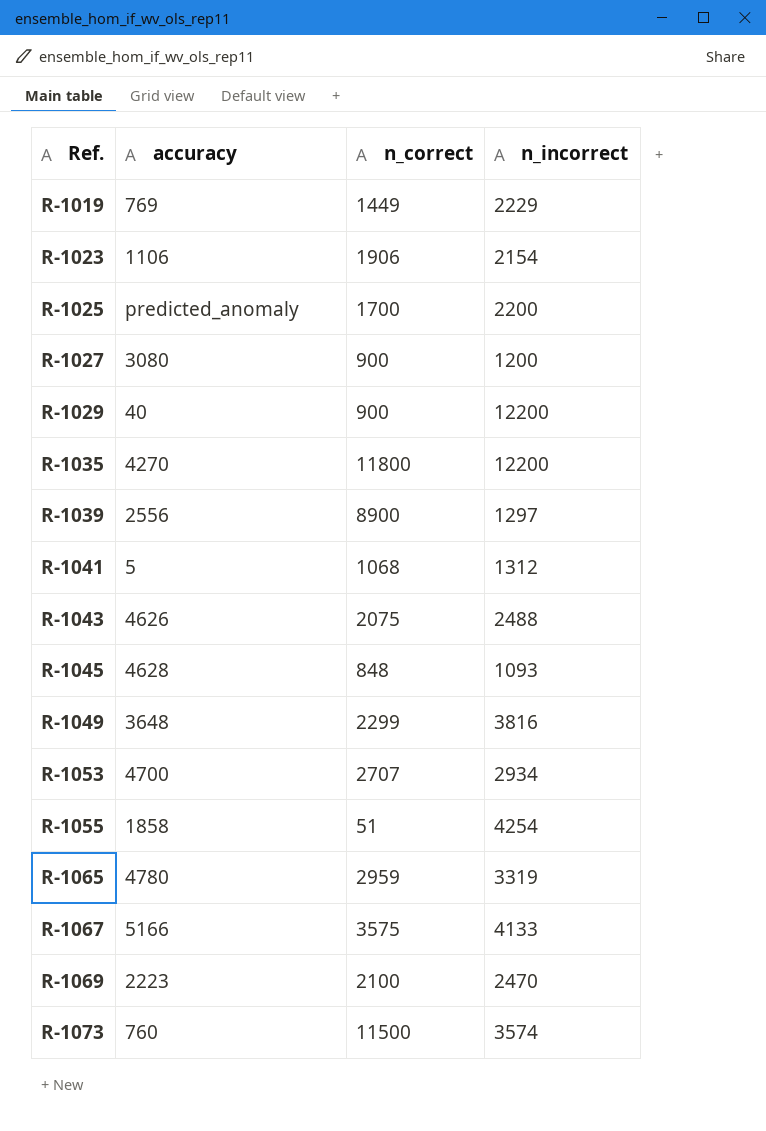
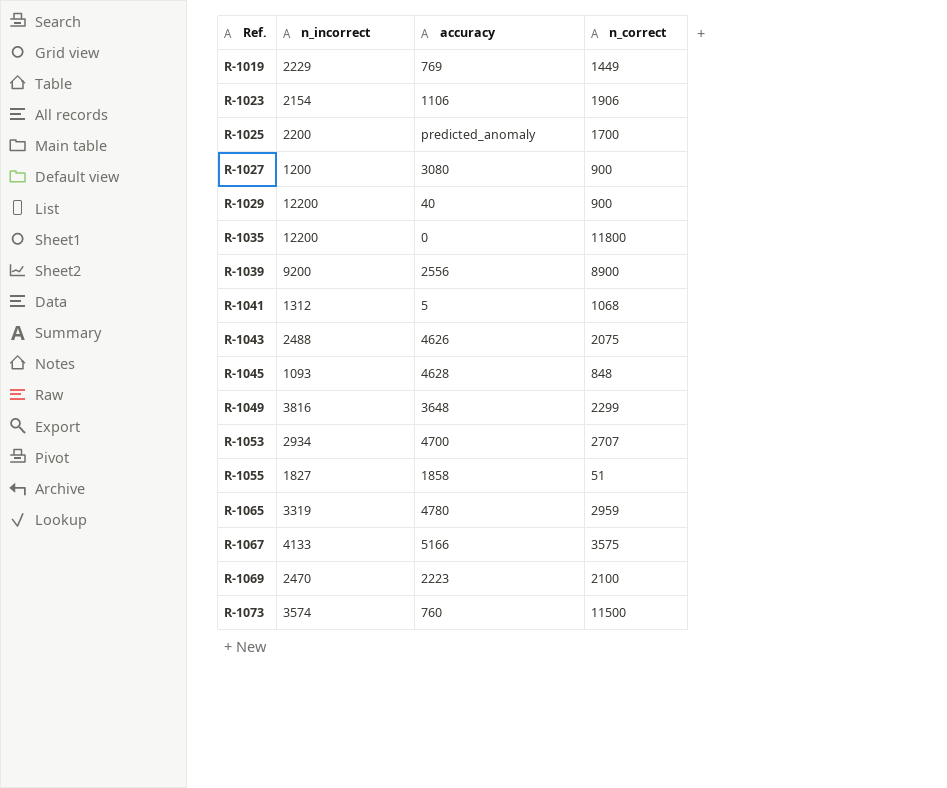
column n_incorrect | position: 4 -> 2
R-1035 | accuracy: 4270 -> 0
R-1039 | n_incorrect: 1297 -> 9200
R-1055 | n_incorrect: 4254 -> 1827

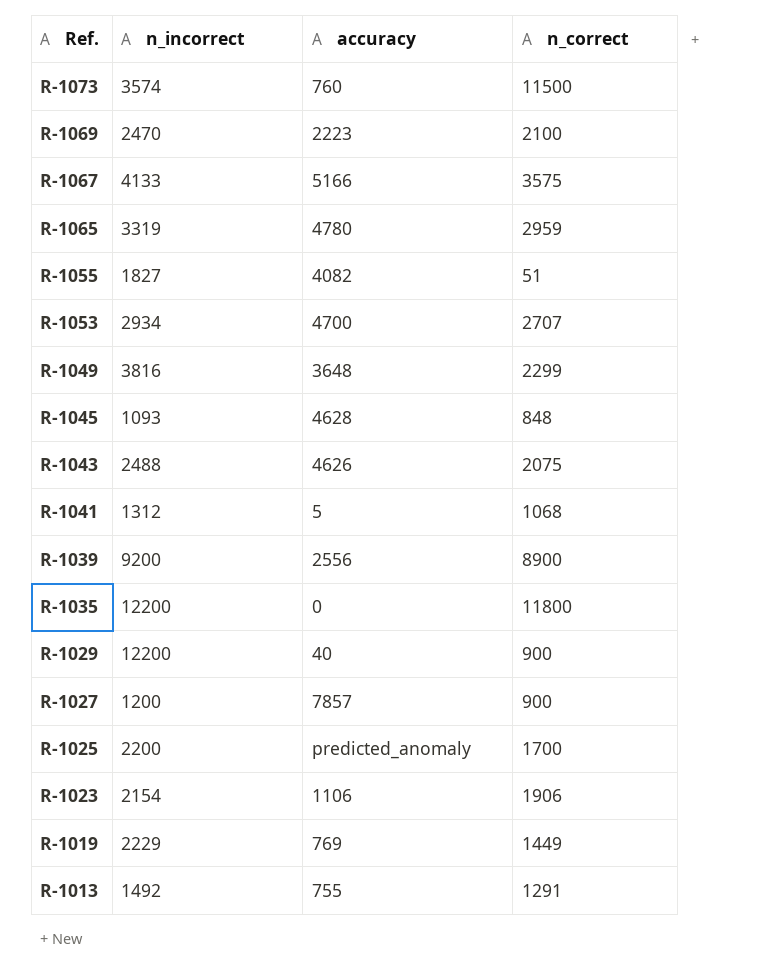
row order: Ref. ascending -> Ref. descending
R-1055 | accuracy: 1858 -> 4082
R-1027 | accuracy: 3080 -> 7857
row R-1013: none -> 1492 | 755 | 1291

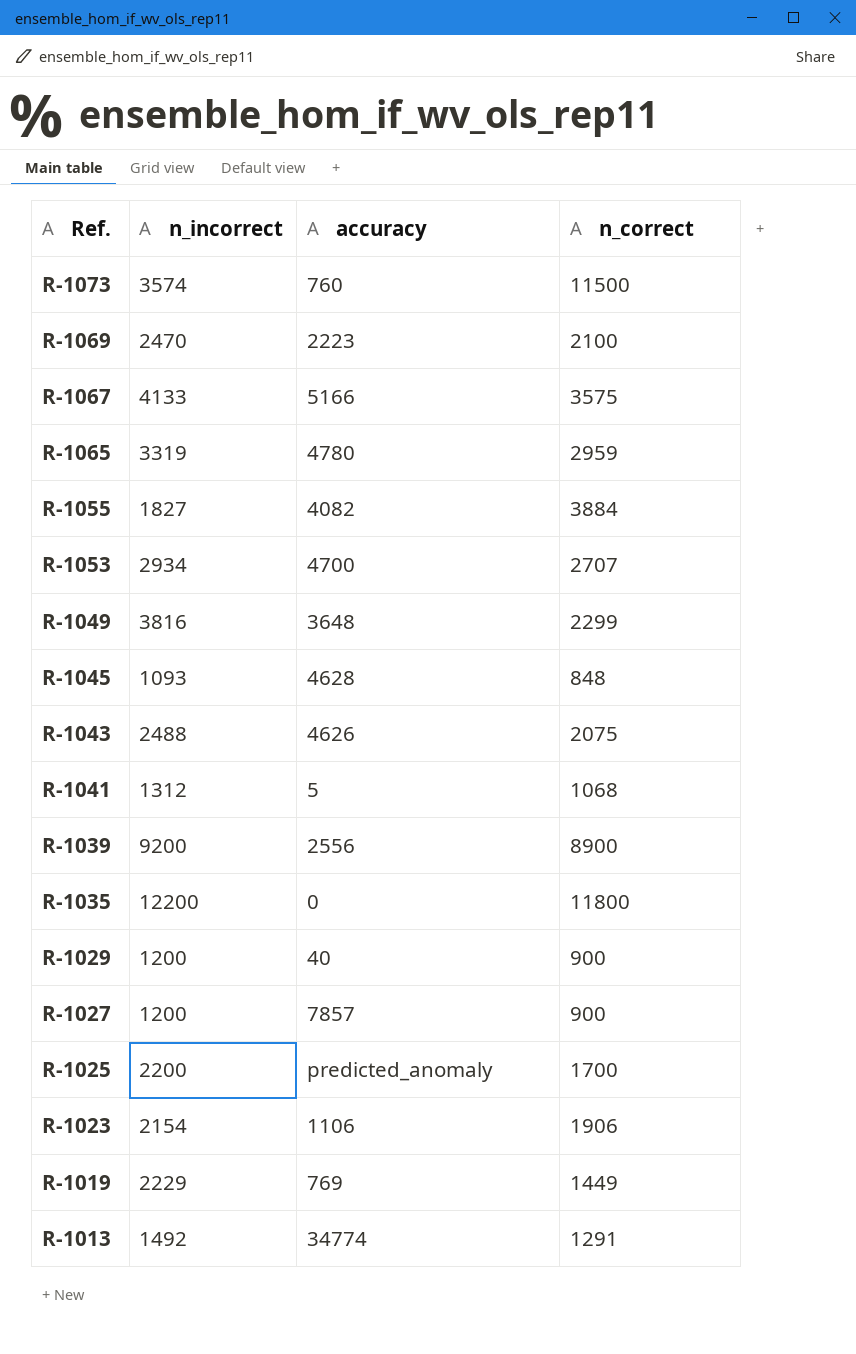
R-1055 | n_correct: 51 -> 3884
R-1029 | n_incorrect: 12200 -> 1200
R-1013 | accuracy: 755 -> 34774

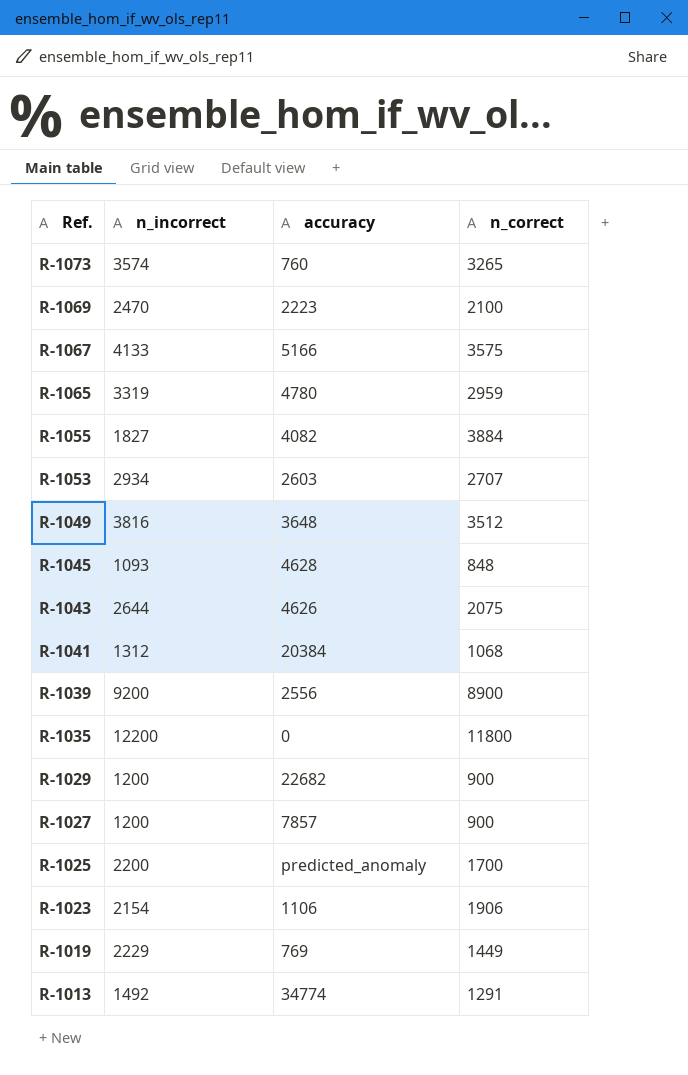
R-1073 | n_correct: 11500 -> 3265
R-1053 | accuracy: 4700 -> 2603
R-1049 | n_correct: 2299 -> 3512
R-1043 | n_incorrect: 2488 -> 2644
R-1041 | accuracy: 5 -> 20384
R-1029 | accuracy: 40 -> 22682

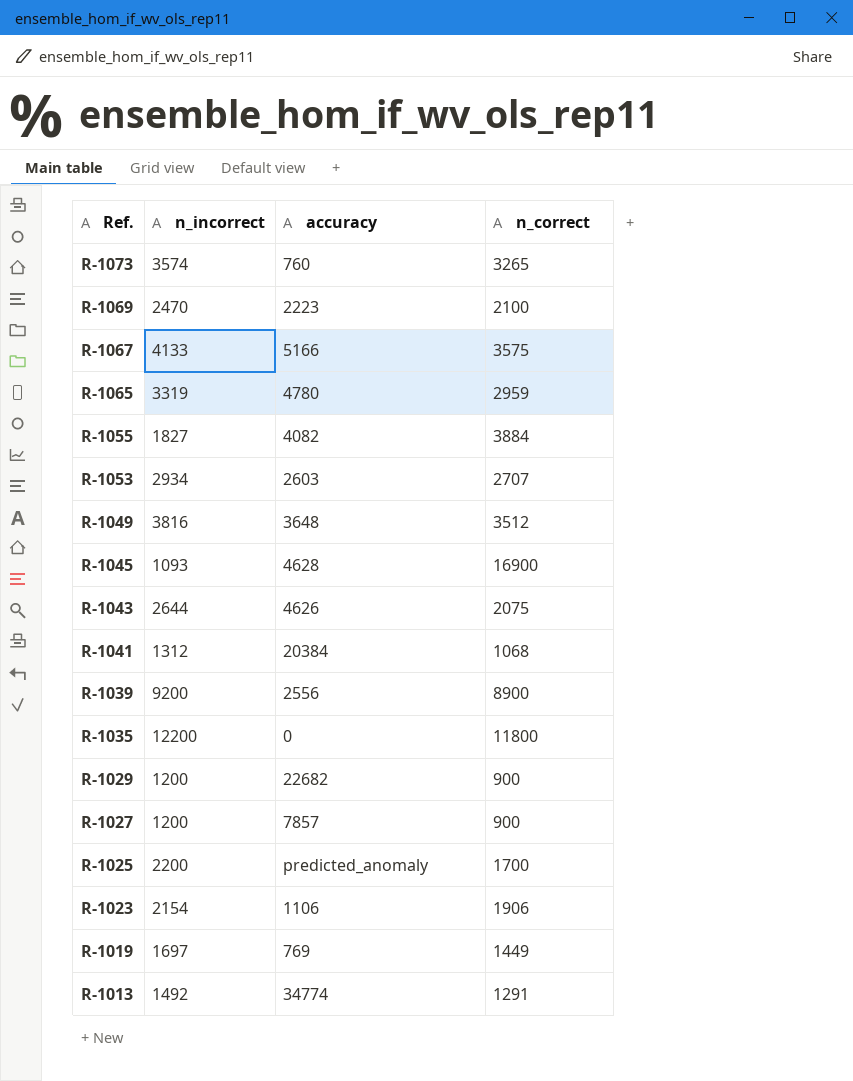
R-1045 | n_correct: 848 -> 16900
R-1019 | n_incorrect: 2229 -> 1697

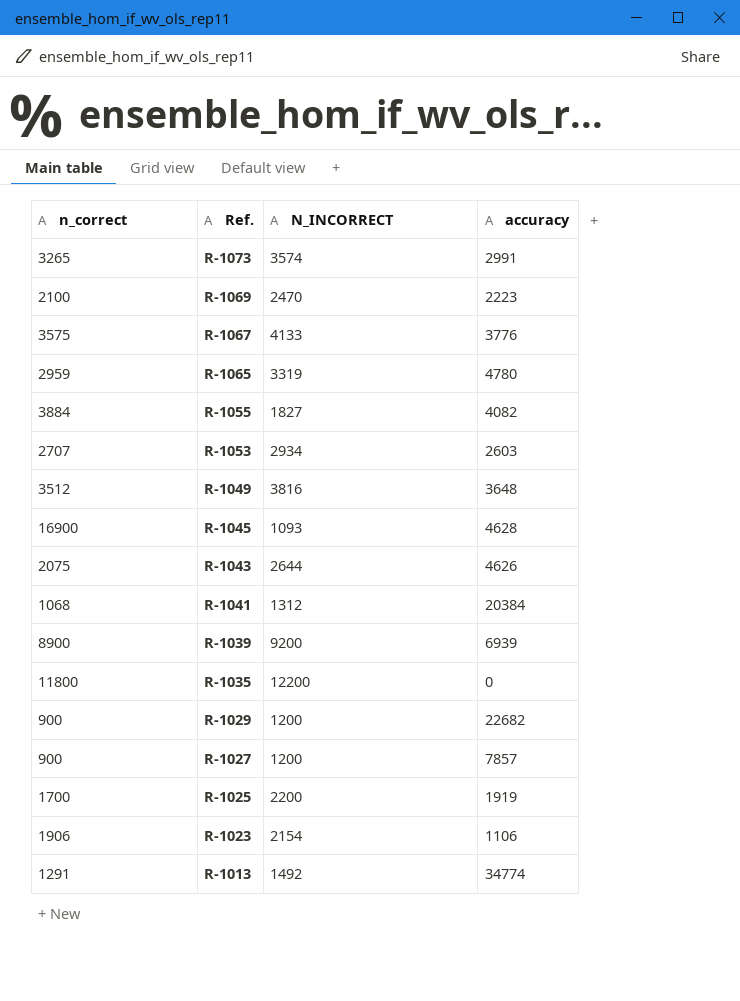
column n_correct | position: 4 -> 1
column name: n_incorrect -> N_INCORRECT
row R-1019: 1697 | 769 | 1449 -> none
R-1073 | accuracy: 760 -> 2991
R-1067 | accuracy: 5166 -> 3776
R-1039 | accuracy: 2556 -> 6939
R-1025 | accuracy: predicted_anomaly -> 1919

